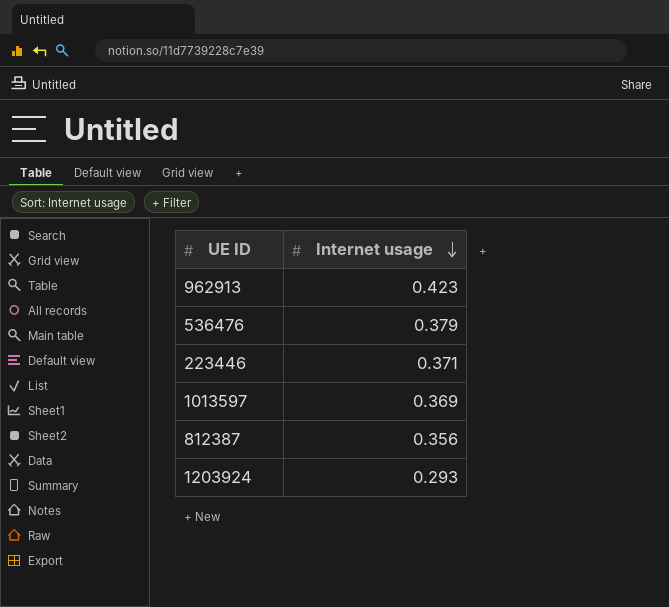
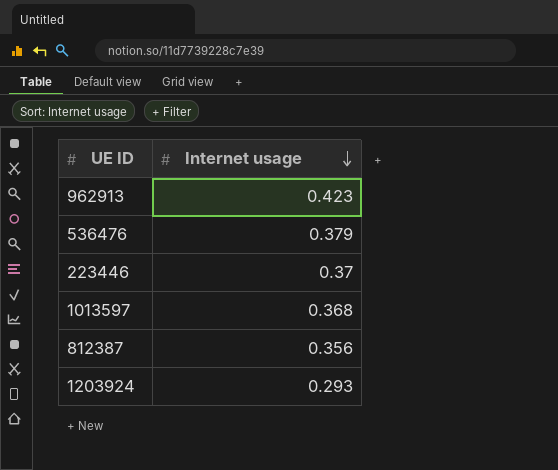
223446 | Internet usage: 0.371 -> 0.37
1013597 | Internet usage: 0.369 -> 0.368

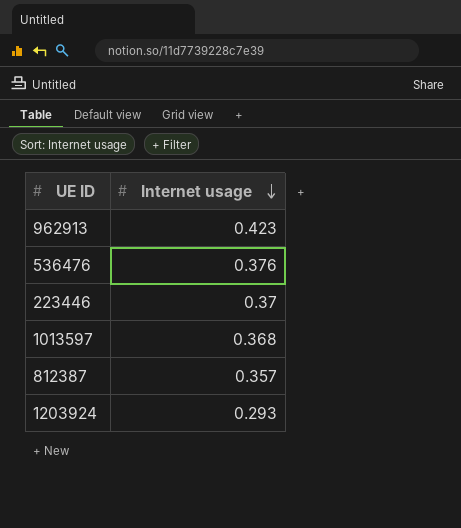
536476 | Internet usage: 0.379 -> 0.376
812387 | Internet usage: 0.356 -> 0.357

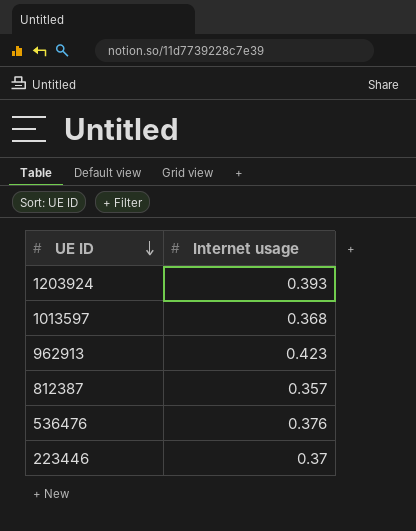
row order: Internet usage descending -> UE ID descending
1203924 | Internet usage: 0.293 -> 0.393

